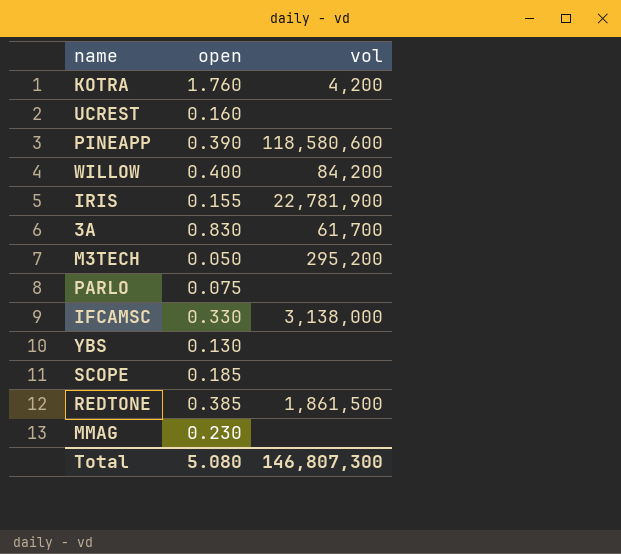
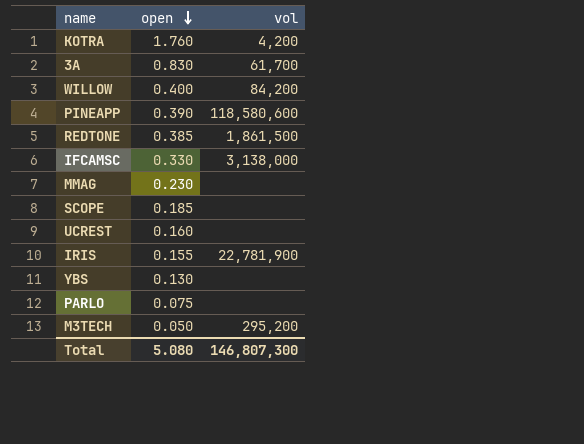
row order: none -> open descending

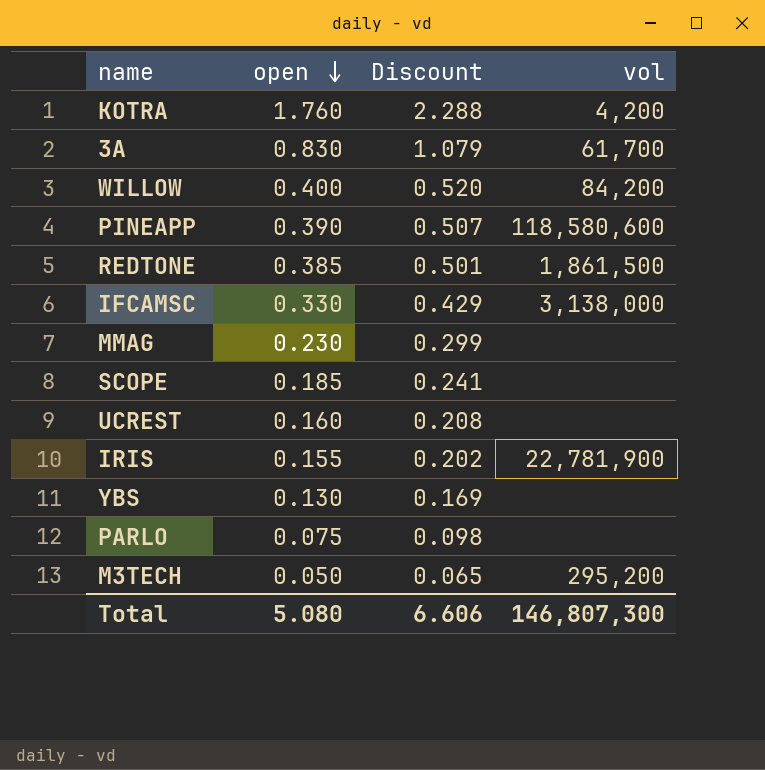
column Discount | formula: none -> [open] * 1.3

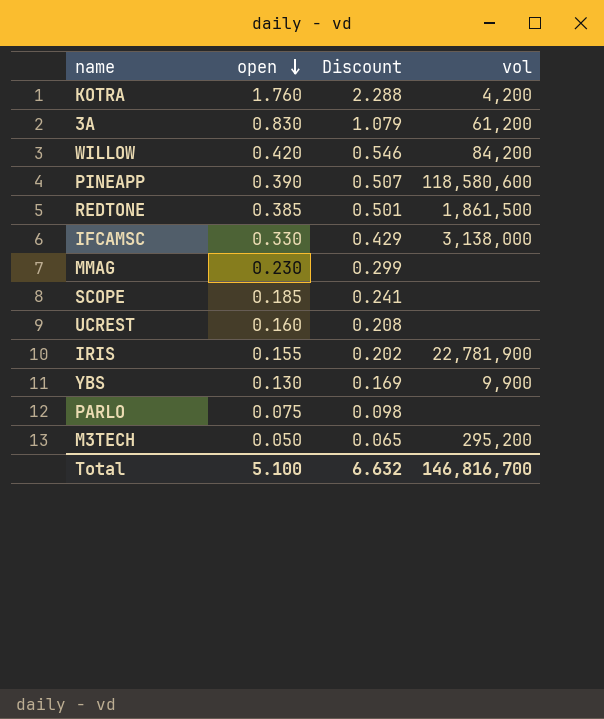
3A | vol: 61,700 -> 61,200
WILLOW | open: 0.400 -> 0.420
WILLOW | Discount: 0.520 -> 0.546
YBS | vol: none -> 9,900
Total | open: 5.080 -> 5.100
Total | Discount: 6.606 -> 6.632
Total | vol: 146,807,300 -> 146,816,700

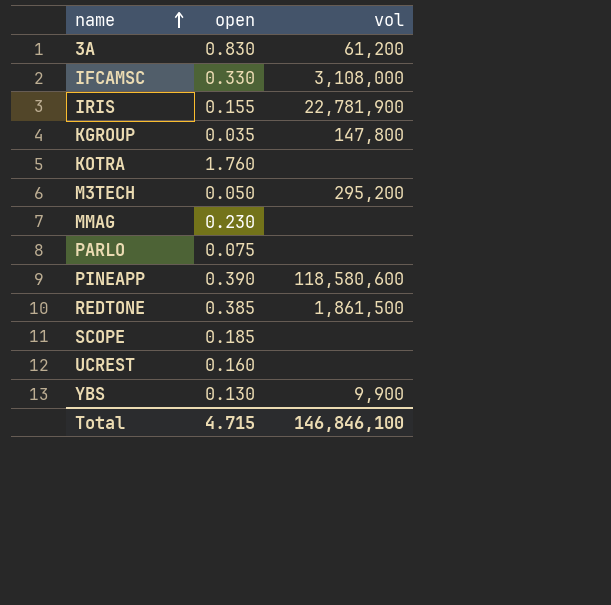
row order: open descending -> name ascending
column Discount | formula: [open] * 1.3 -> none
row WILLOW: 0.420 | 0.546 | 84,200 -> none
IFCAMSC | vol: 3,138,000 -> 3,108,000
row KGROUP: none -> 0.035 | 147,800
KOTRA | vol: 4,200 -> none
Total | open: 5.100 -> 4.715
Total | vol: 146,816,700 -> 146,846,100

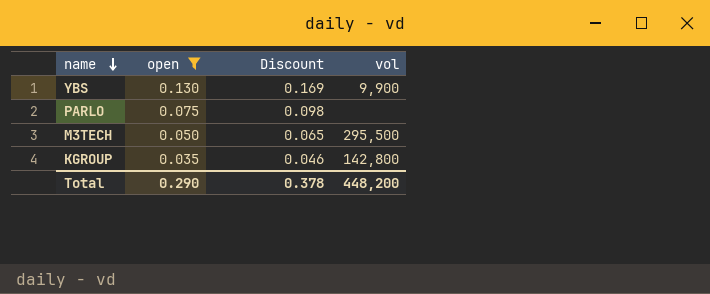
filter: none -> open <= 0.130
row order: name ascending -> name descending
column Discount | formula: none -> [open] * 1.3
M3TECH | vol: 295,200 -> 295,500
KGROUP | vol: 147,800 -> 142,800
Total | open: 4.715 -> 0.290
Total | vol: 146,846,100 -> 448,200

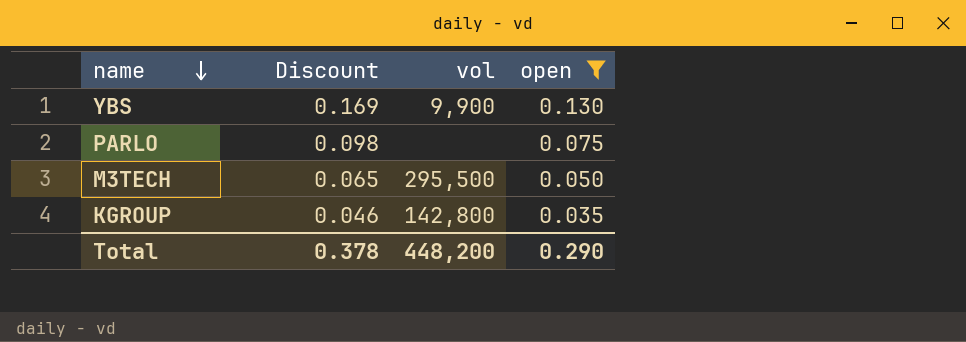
column open | position: 2 -> 4

